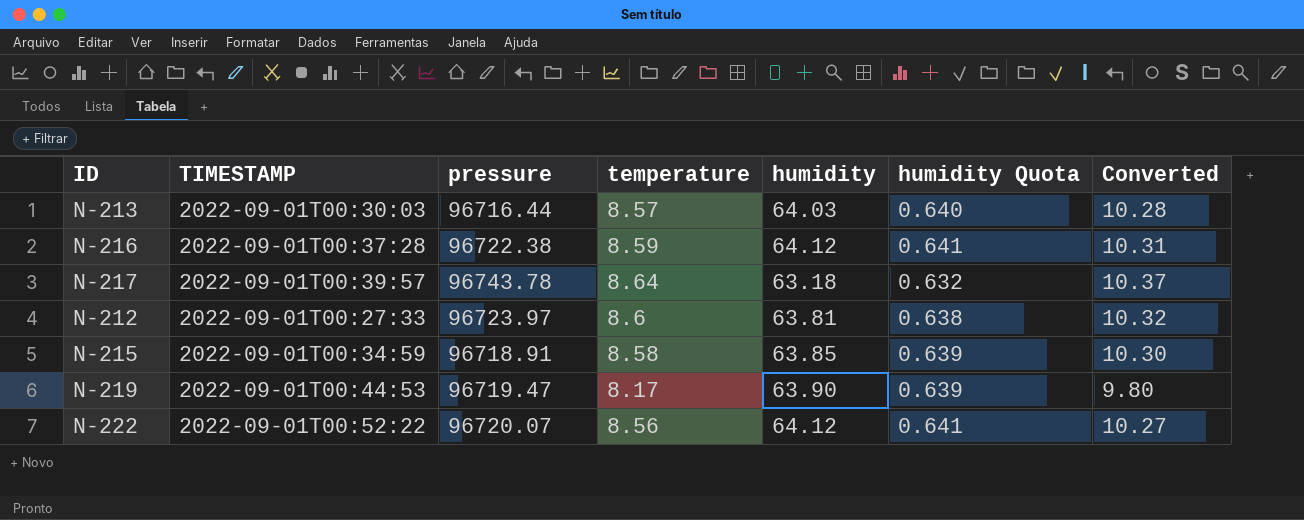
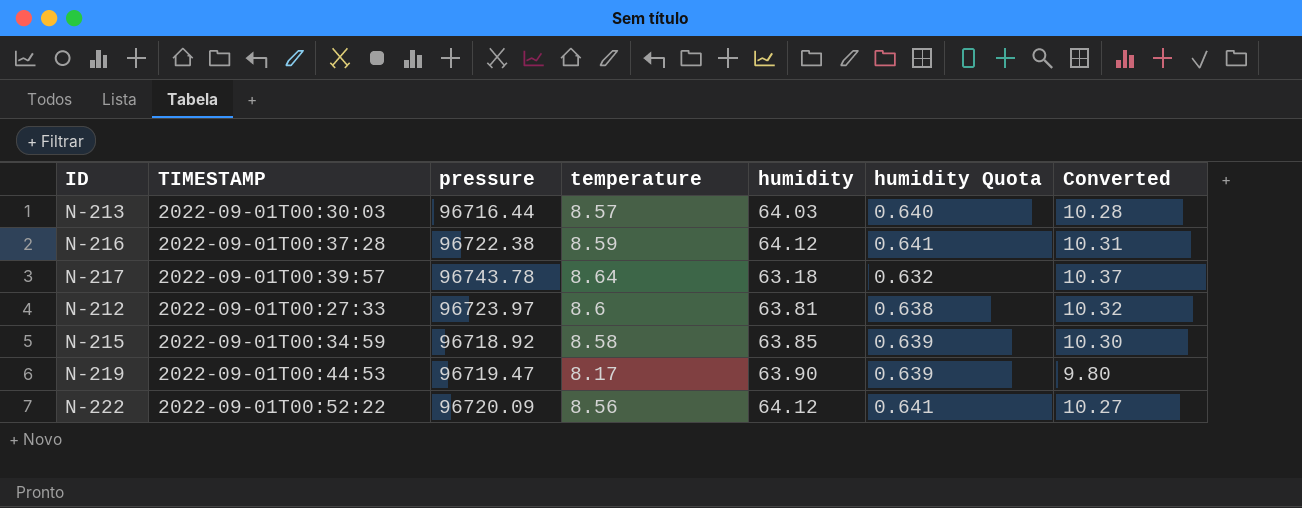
N-215 | pressure: 96718.91 -> 96718.92
N-222 | pressure: 96720.07 -> 96720.09

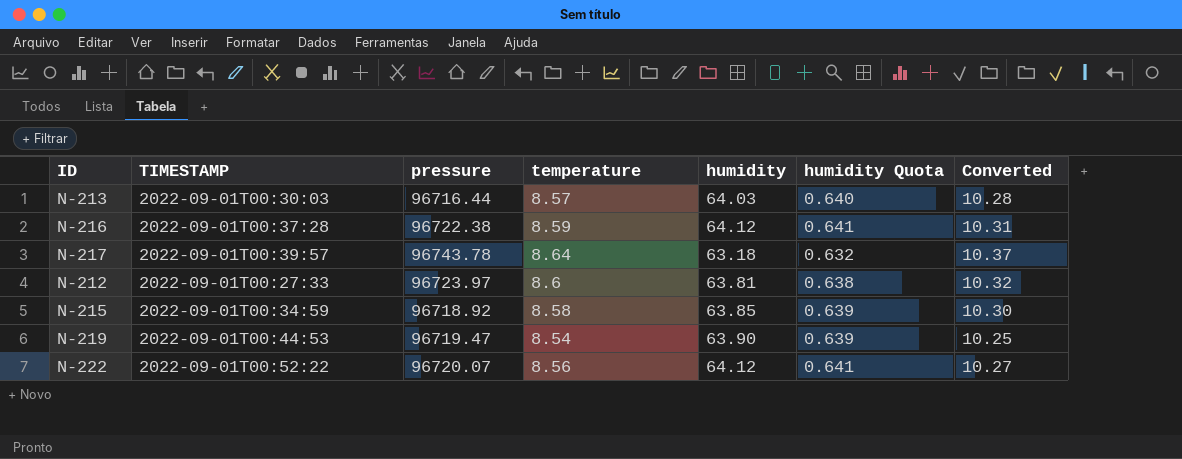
N-219 | temperature: 8.17 -> 8.54
N-219 | Converted: 9.80 -> 10.25
N-222 | pressure: 96720.09 -> 96720.07

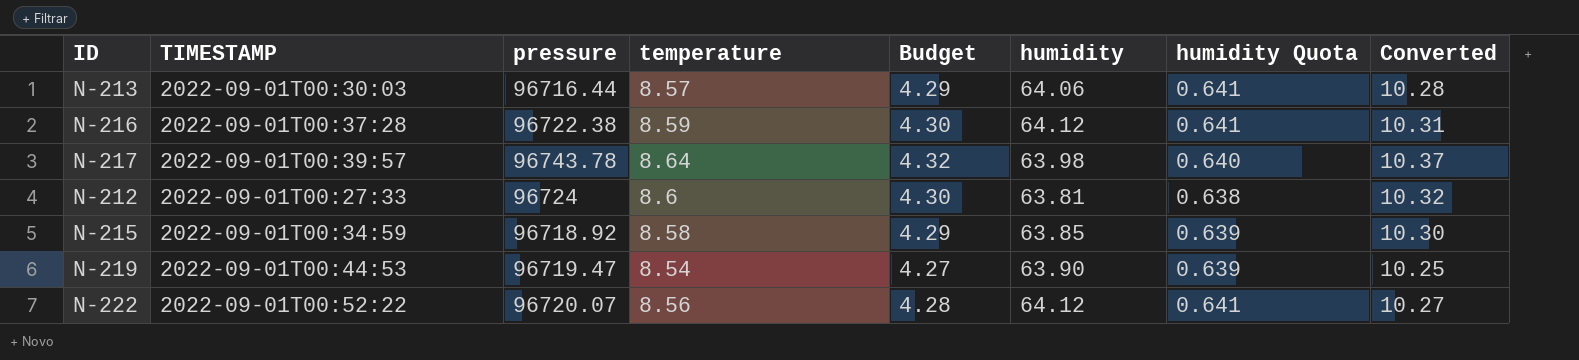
column Budget | formula: none -> [temperature] * 0.5
N-213 | humidity: 64.03 -> 64.06
N-213 | humidity Quota: 0.640 -> 0.641
N-217 | humidity: 63.18 -> 63.98
N-217 | humidity Quota: 0.632 -> 0.640
N-212 | pressure: 96723.97 -> 96724

